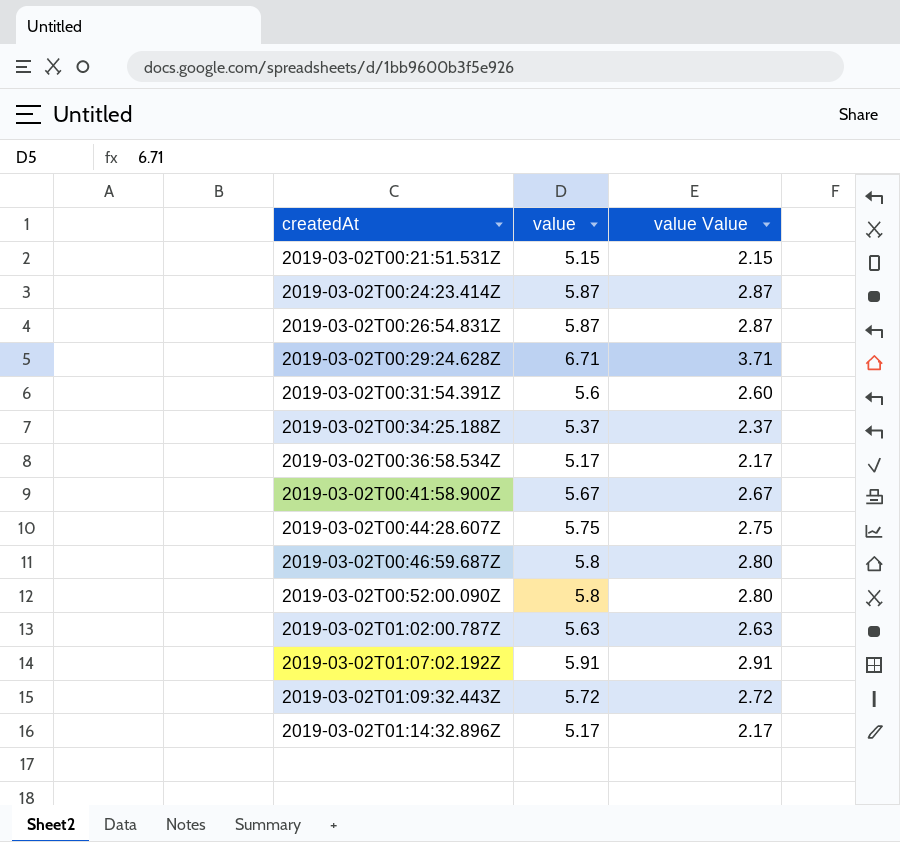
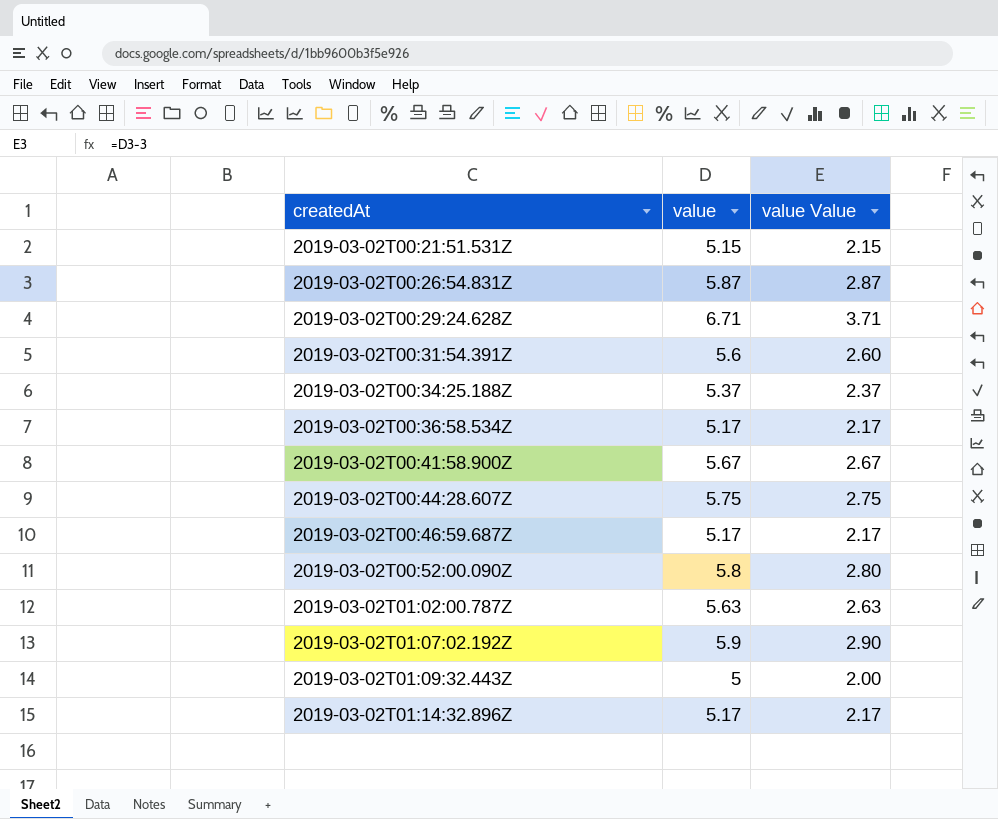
row 2019-03-02T00:24:23.414Z: 5.87 | 2.87 -> none
2019-03-02T00:46:59.687Z | value: 5.8 -> 5.17
2019-03-02T00:46:59.687Z | value Value: 2.80 -> 2.17
2019-03-02T01:07:02.192Z | value: 5.91 -> 5.9
2019-03-02T01:07:02.192Z | value Value: 2.91 -> 2.90
2019-03-02T01:09:32.443Z | value: 5.72 -> 5
2019-03-02T01:09:32.443Z | value Value: 2.72 -> 2.00

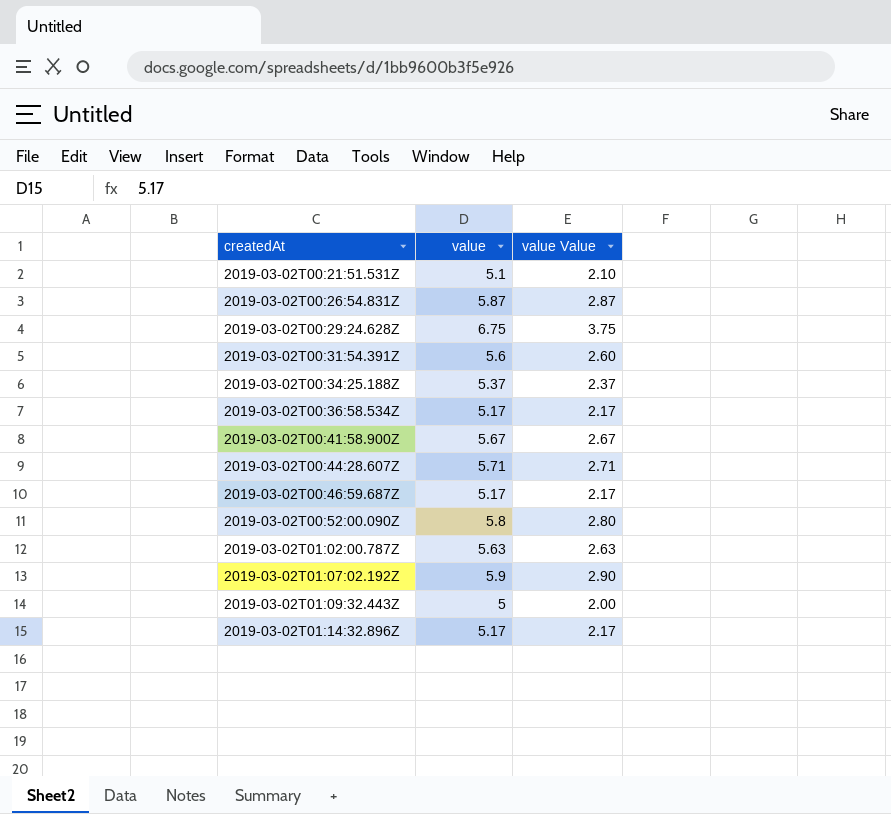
2019-03-02T00:21:51.531Z | value: 5.15 -> 5.1
2019-03-02T00:21:51.531Z | value Value: 2.15 -> 2.10
2019-03-02T00:29:24.628Z | value: 6.71 -> 6.75
2019-03-02T00:29:24.628Z | value Value: 3.71 -> 3.75
2019-03-02T00:44:28.607Z | value: 5.75 -> 5.71
2019-03-02T00:44:28.607Z | value Value: 2.75 -> 2.71

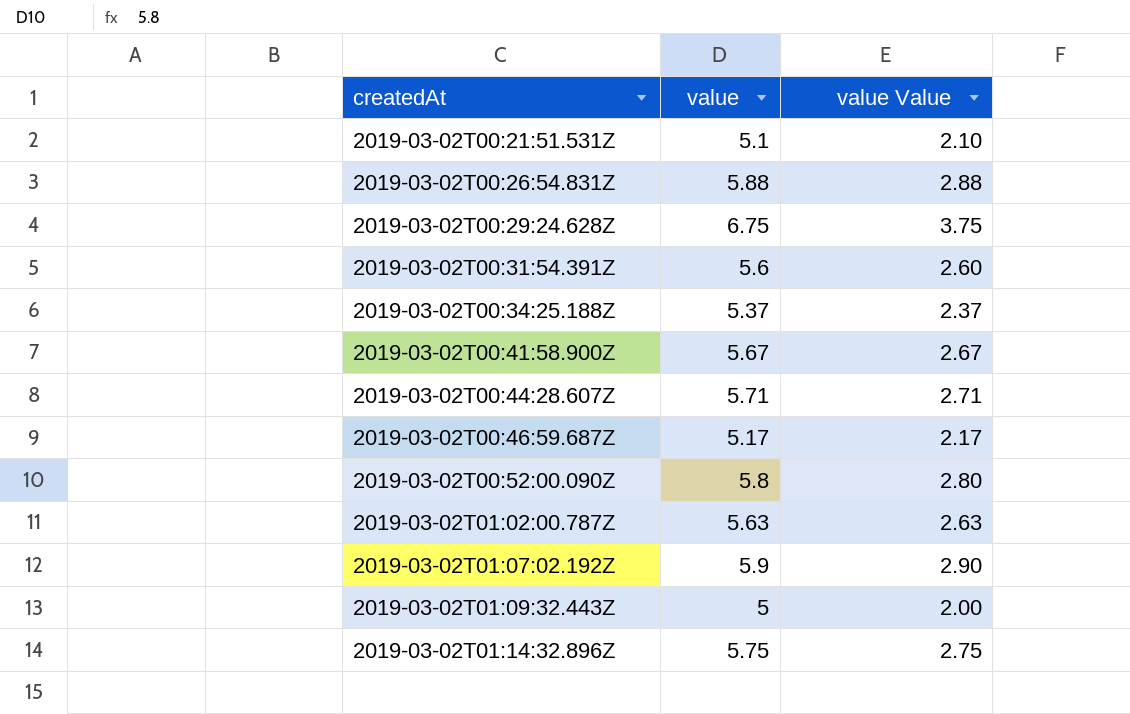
row 2019-03-02T00:36:58.534Z: 5.17 | 2.17 -> none
2019-03-02T00:26:54.831Z | value: 5.87 -> 5.88
2019-03-02T00:26:54.831Z | value Value: 2.87 -> 2.88
2019-03-02T01:14:32.896Z | value: 5.17 -> 5.75
2019-03-02T01:14:32.896Z | value Value: 2.17 -> 2.75

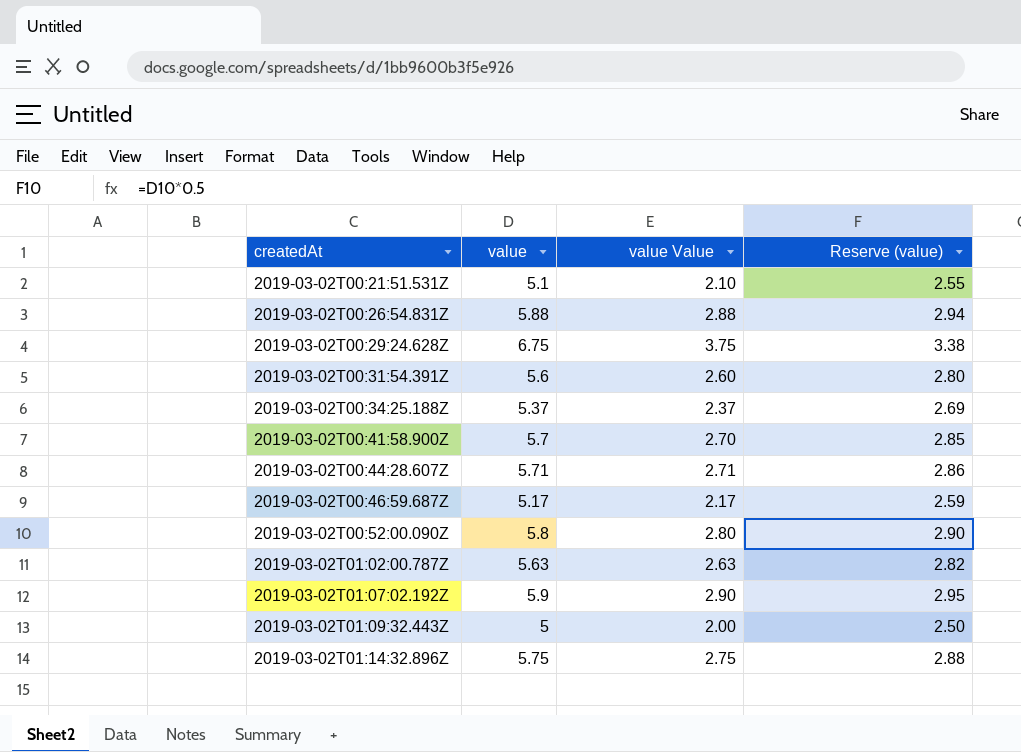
column Reserve (value) | formula: none -> [value] * 0.5
2019-03-02T00:41:58.900Z | value: 5.67 -> 5.7
2019-03-02T00:41:58.900Z | value Value: 2.67 -> 2.70

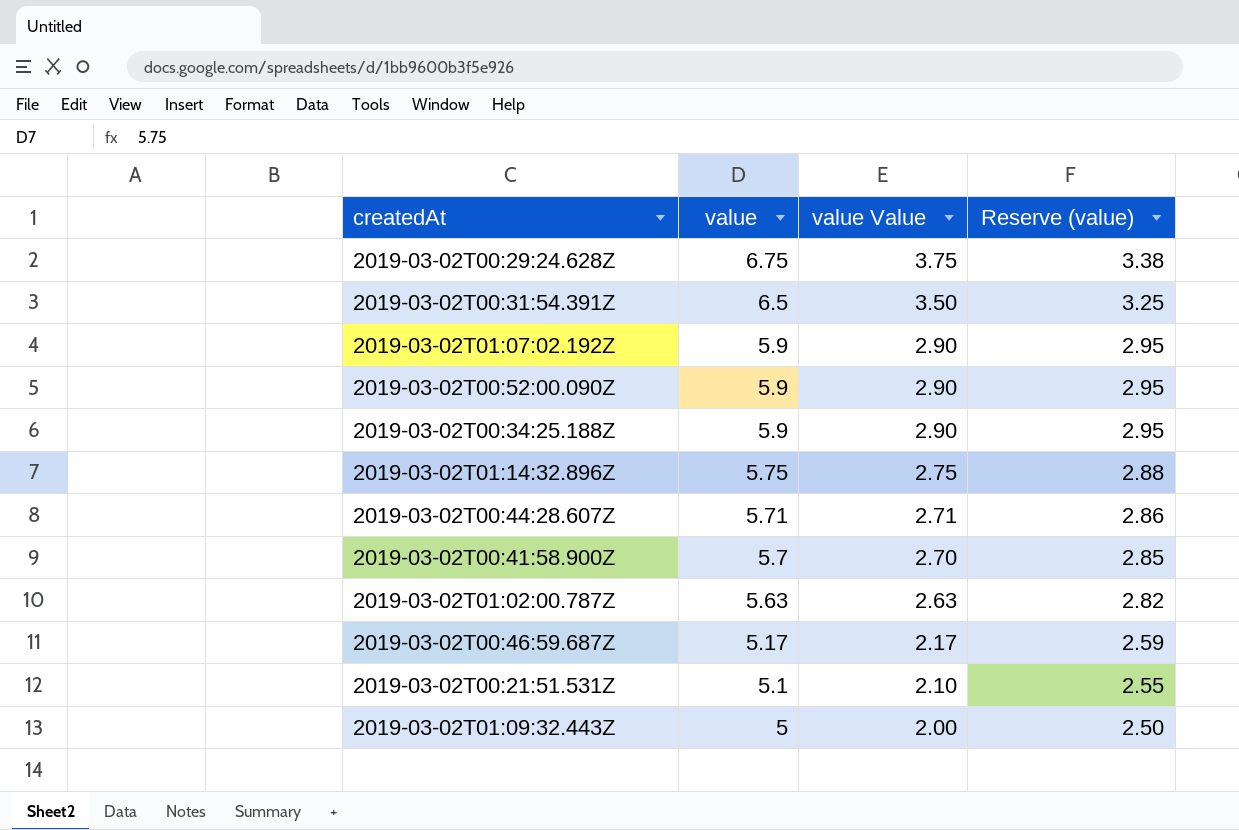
row order: createdAt ascending -> value descending
row 2019-03-02T00:26:54.831Z: 5.88 | 2.88 | 2.94 -> none
2019-03-02T00:31:54.391Z | value: 5.6 -> 6.5
2019-03-02T00:31:54.391Z | value Value: 2.60 -> 3.50
2019-03-02T00:31:54.391Z | Reserve (value): 2.80 -> 3.25
2019-03-02T00:52:00.090Z | value: 5.8 -> 5.9
2019-03-02T00:52:00.090Z | value Value: 2.80 -> 2.90
2019-03-02T00:52:00.090Z | Reserve (value): 2.90 -> 2.95
2019-03-02T00:34:25.188Z | value: 5.37 -> 5.9
2019-03-02T00:34:25.188Z | value Value: 2.37 -> 2.90
2019-03-02T00:34:25.188Z | Reserve (value): 2.69 -> 2.95

